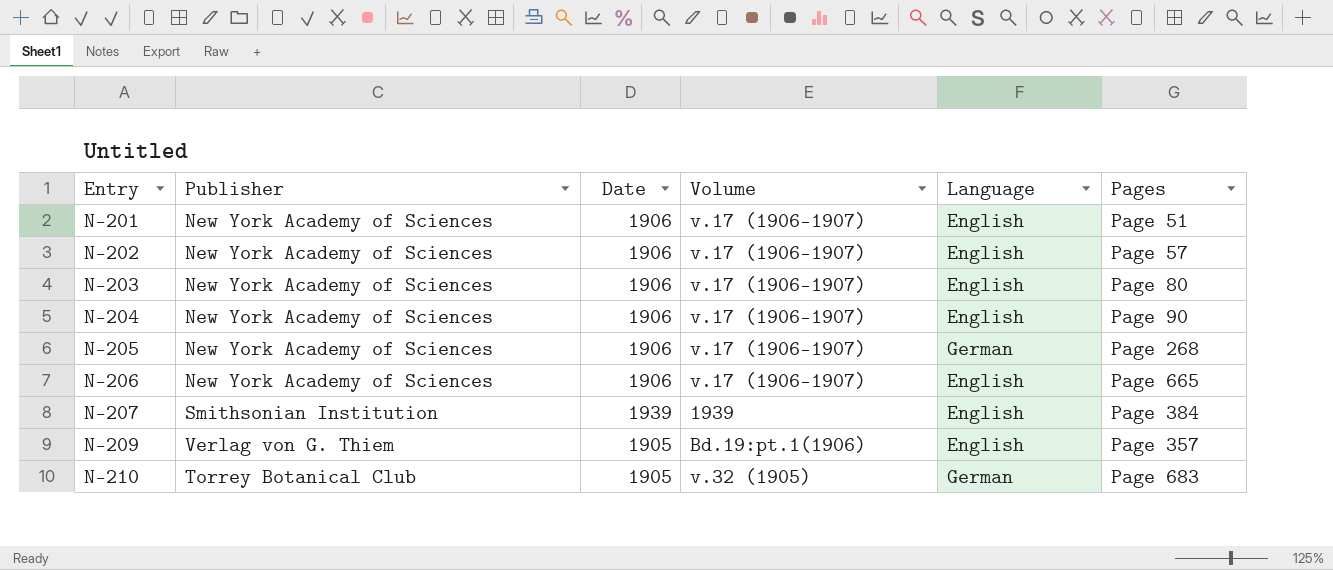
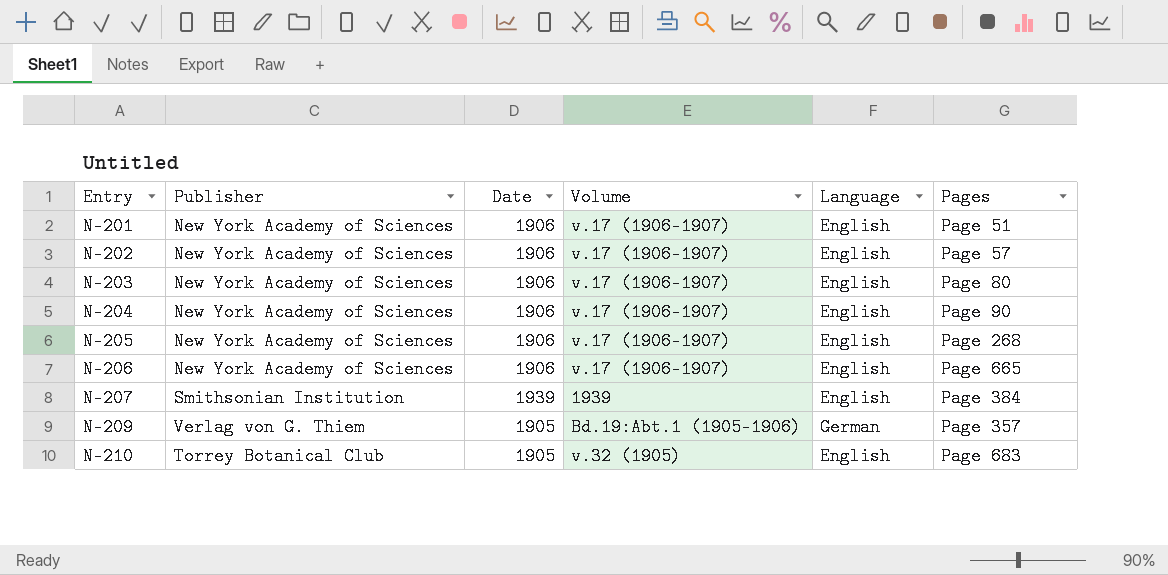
N-205 | Language: German -> English
N-209 | Volume: Bd.19:pt.1(1906) -> Bd.19:Abt.1 (1905-1906)
N-209 | Language: English -> German
N-210 | Language: German -> English

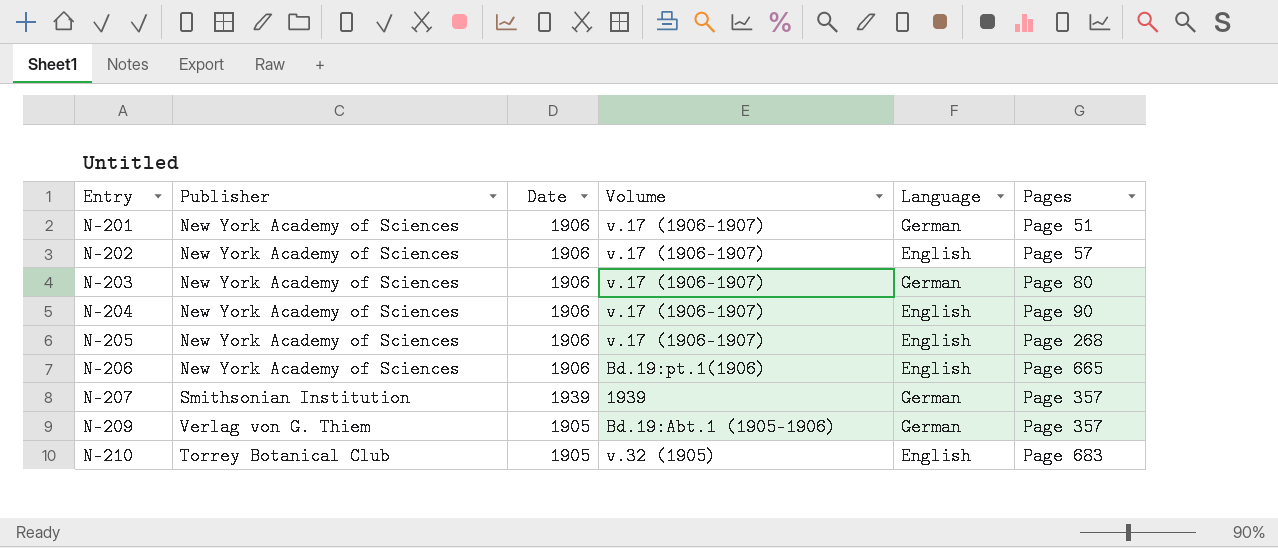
N-201 | Language: English -> German
N-203 | Language: English -> German
N-206 | Volume: v.17 (1906-1907) -> Bd.19:pt.1(1906)
N-207 | Language: English -> German
N-207 | Pages: Page 384 -> Page 357

